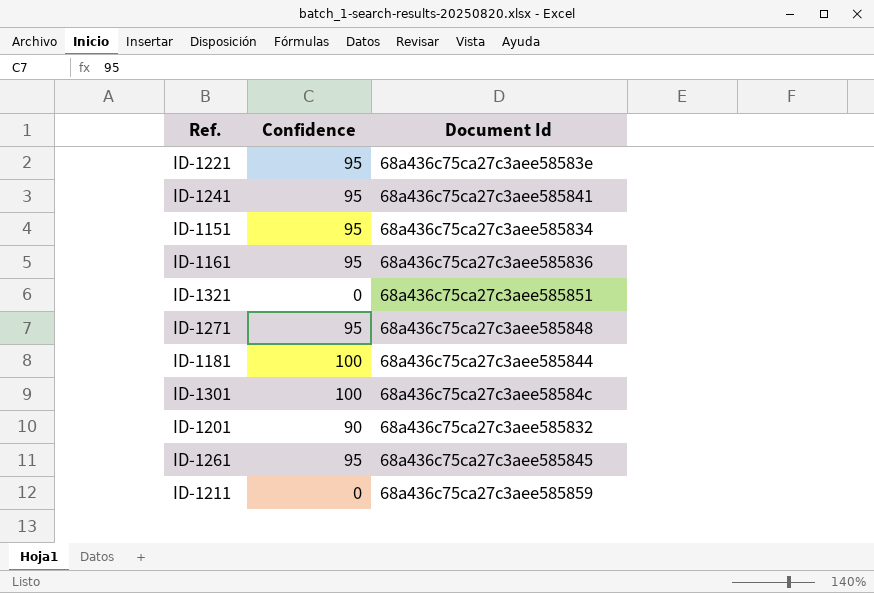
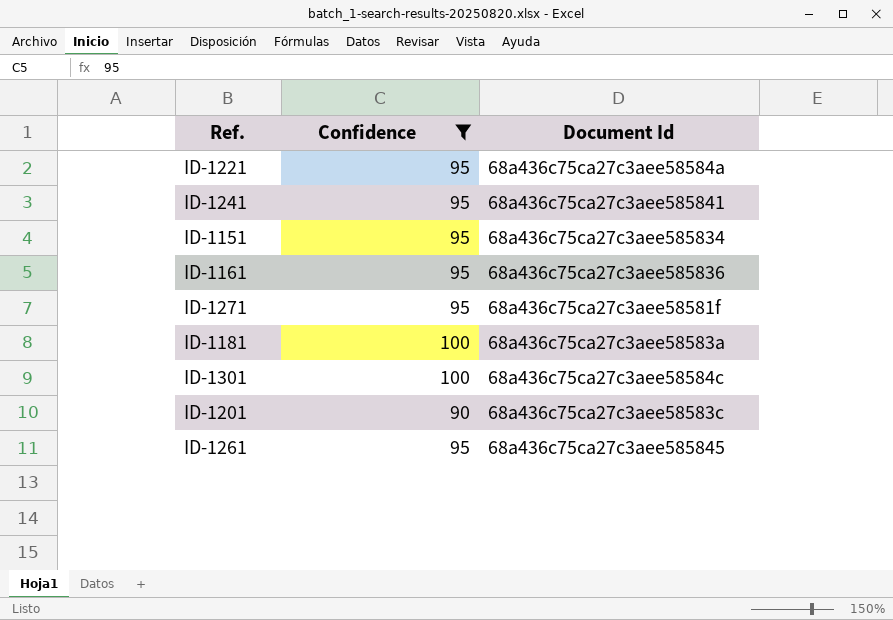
filter: none -> Confidence != 0
ID-1221 | Document Id: 68a436c75ca27c3aee58583e -> 68a436c75ca27c3aee58584a
ID-1271 | Document Id: 68a436c75ca27c3aee585848 -> 68a436c75ca27c3aee58581f
ID-1181 | Document Id: 68a436c75ca27c3aee585844 -> 68a436c75ca27c3aee58583a
ID-1201 | Document Id: 68a436c75ca27c3aee585832 -> 68a436c75ca27c3aee58583c

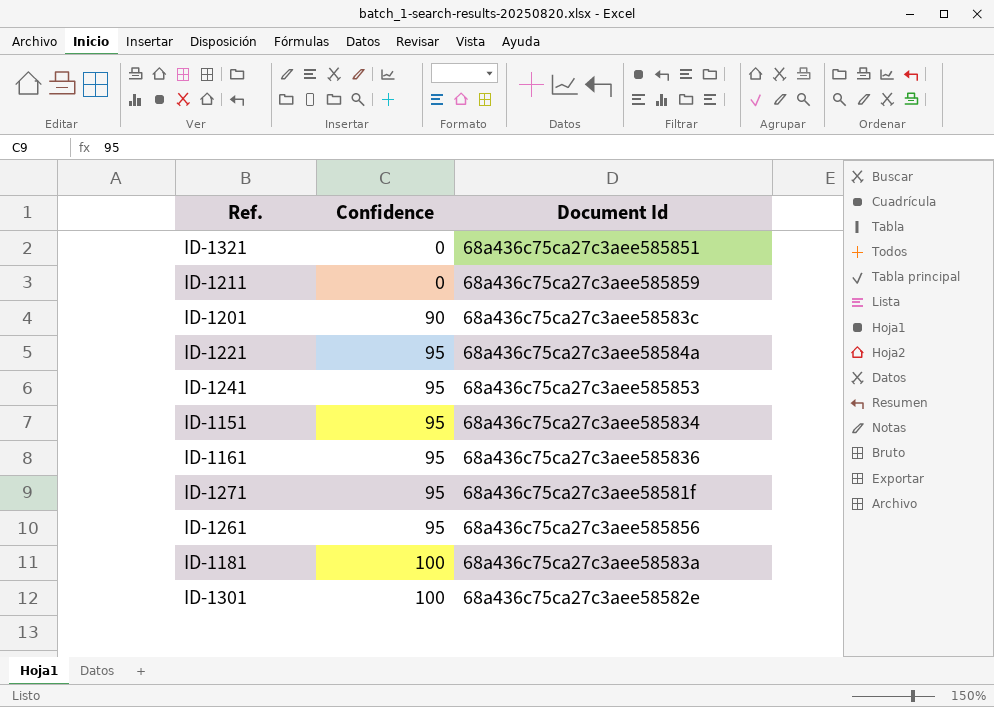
filter: Confidence != 0 -> none
row order: none -> Confidence ascending
ID-1241 | Document Id: 68a436c75ca27c3aee585841 -> 68a436c75ca27c3aee585853
ID-1261 | Document Id: 68a436c75ca27c3aee585845 -> 68a436c75ca27c3aee585856
ID-1301 | Document Id: 68a436c75ca27c3aee58584c -> 68a436c75ca27c3aee58582e

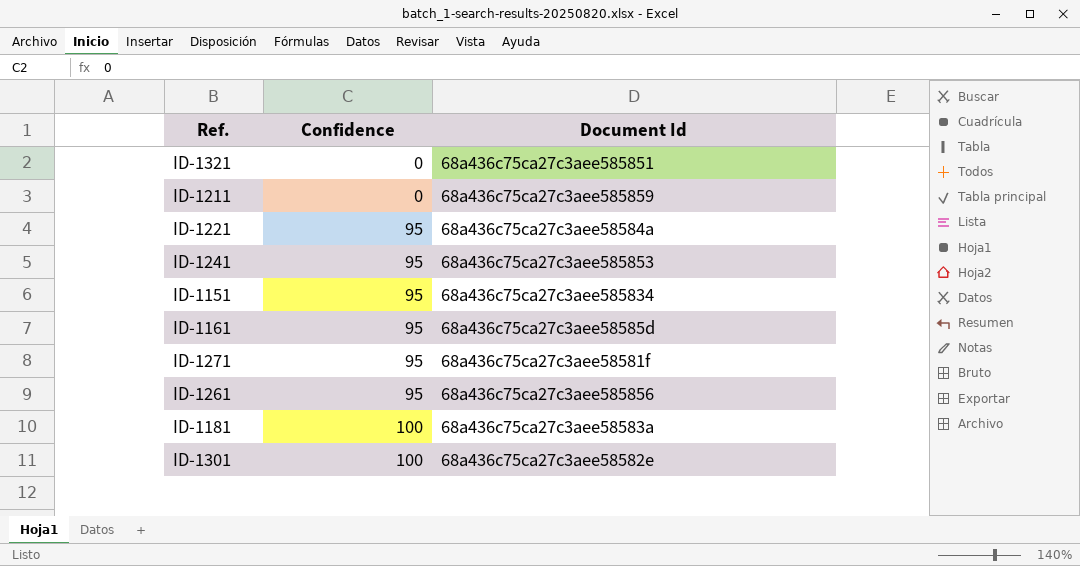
row ID-1201: 90 | 68a436c75ca27c3aee58583c -> none
ID-1161 | Document Id: 68a436c75ca27c3aee585836 -> 68a436c75ca27c3aee58585d

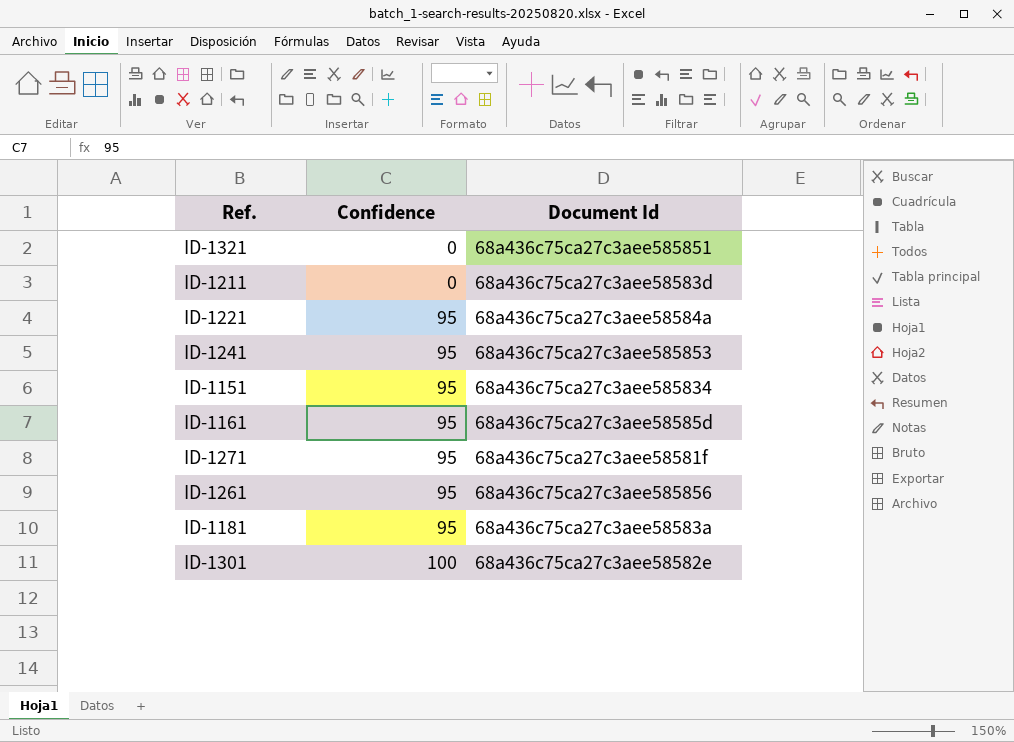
ID-1211 | Document Id: 68a436c75ca27c3aee585859 -> 68a436c75ca27c3aee58583d
ID-1181 | Confidence: 100 -> 95

